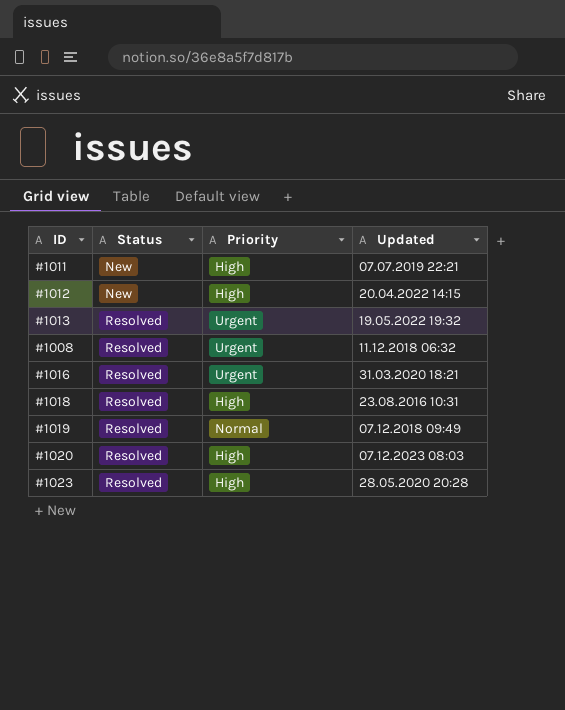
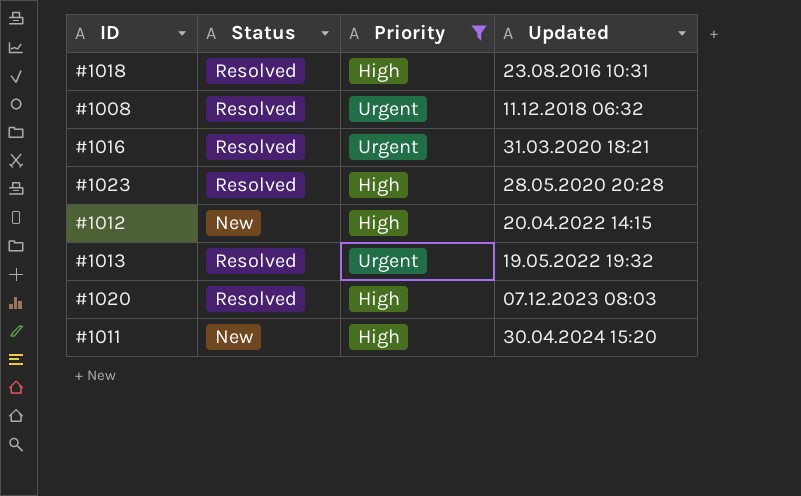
filter: none -> Priority != Normal
row order: Status ascending -> Updated ascending
#1011 | Updated: 07.07.2019 22:21 -> 30.04.2024 15:20

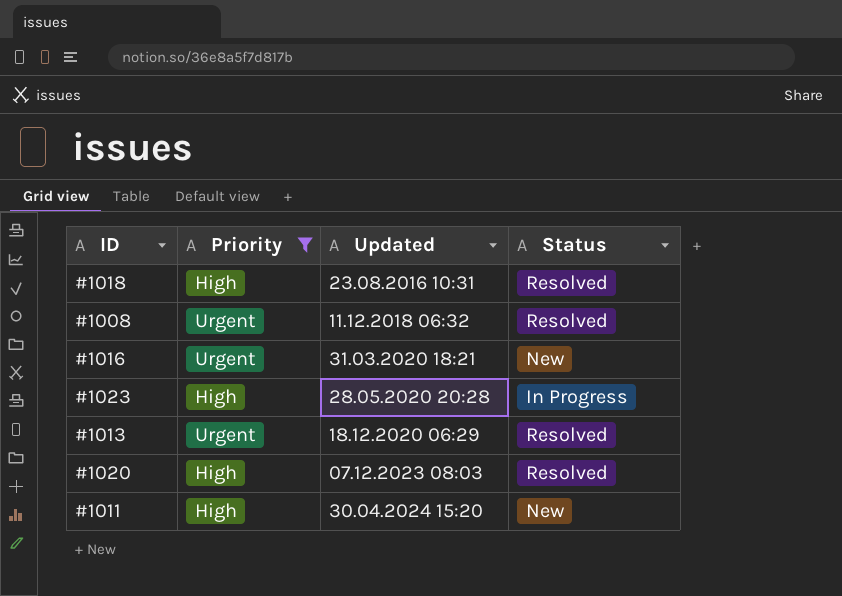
column Status | position: 2 -> 4
row #1012: New | High | 20.04.2022 14:15 -> none
#1016 | Status: Resolved -> New
#1023 | Status: Resolved -> In Progress
#1013 | Updated: 19.05.2022 19:32 -> 18.12.2020 06:29

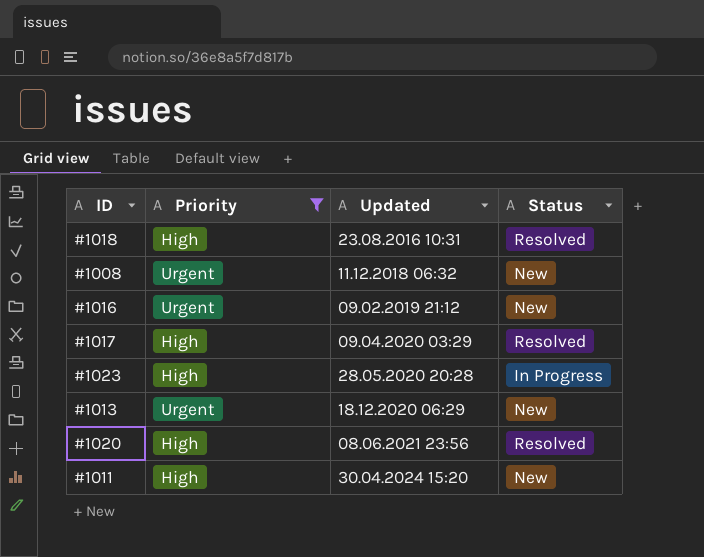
#1008 | Status: Resolved -> New
#1016 | Updated: 31.03.2020 18:21 -> 09.02.2019 21:12
row #1017: none -> High | 09.04.2020 03:29 | Resolved
#1013 | Status: Resolved -> New
#1020 | Updated: 07.12.2023 08:03 -> 08.06.2021 23:56

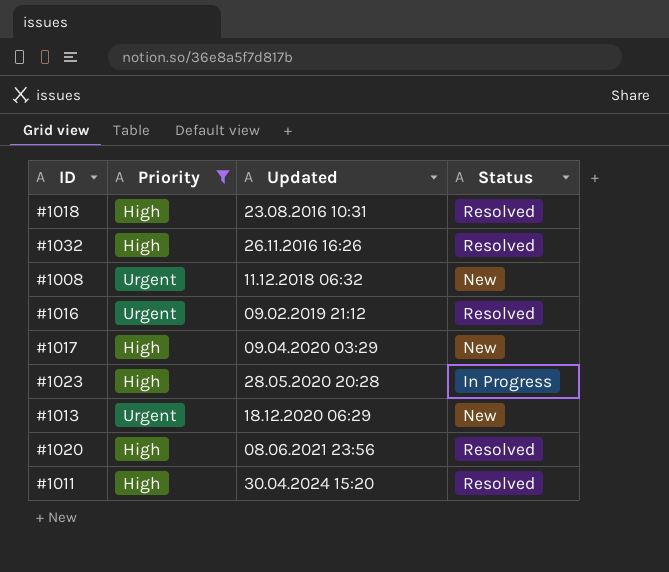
row #1032: none -> High | 26.11.2016 16:26 | Resolved
#1016 | Status: New -> Resolved
#1017 | Status: Resolved -> New
#1011 | Status: New -> Resolved

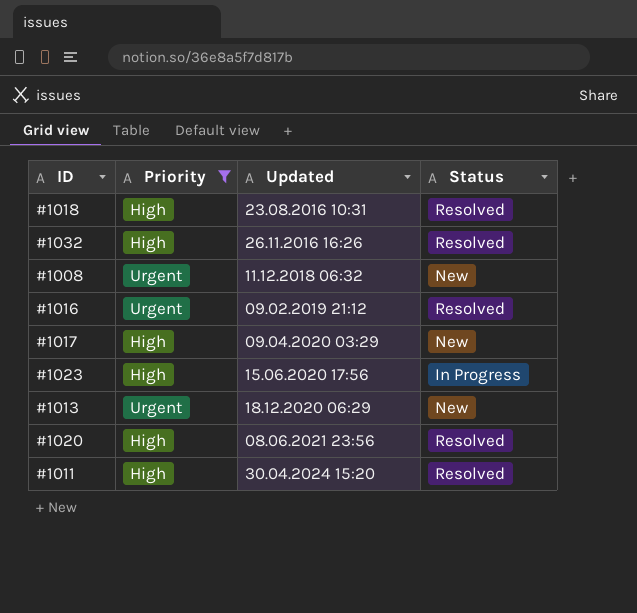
#1023 | Updated: 28.05.2020 20:28 -> 15.06.2020 17:56

